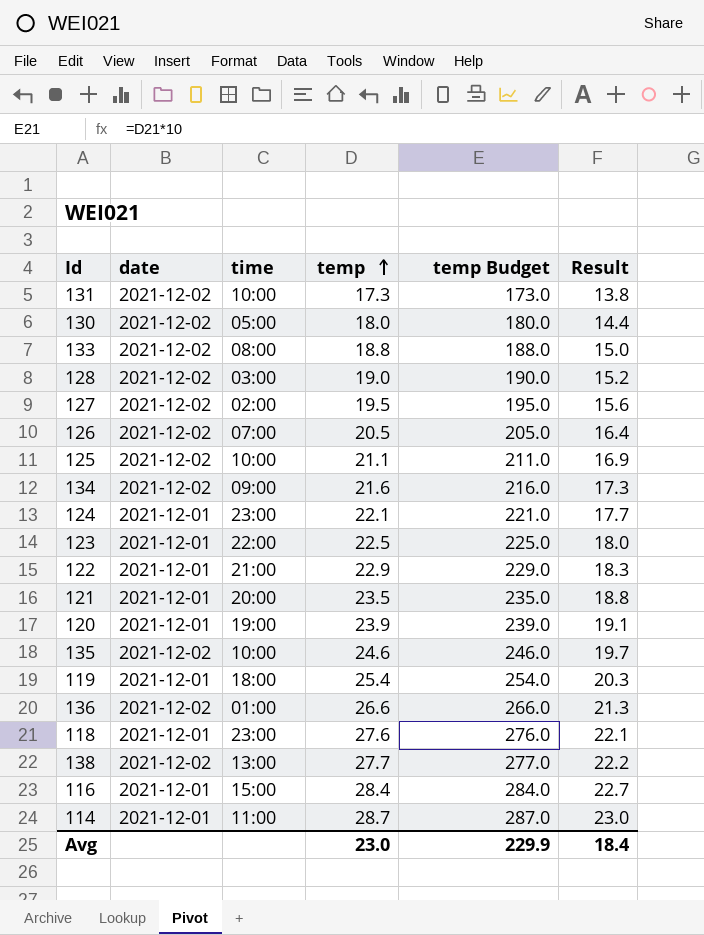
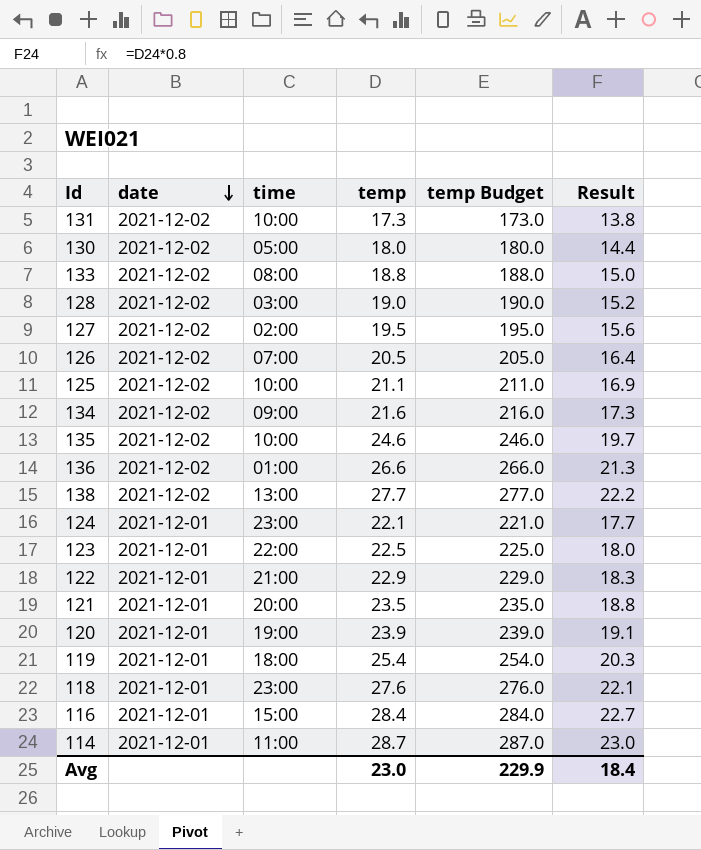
row order: temp ascending -> date descending

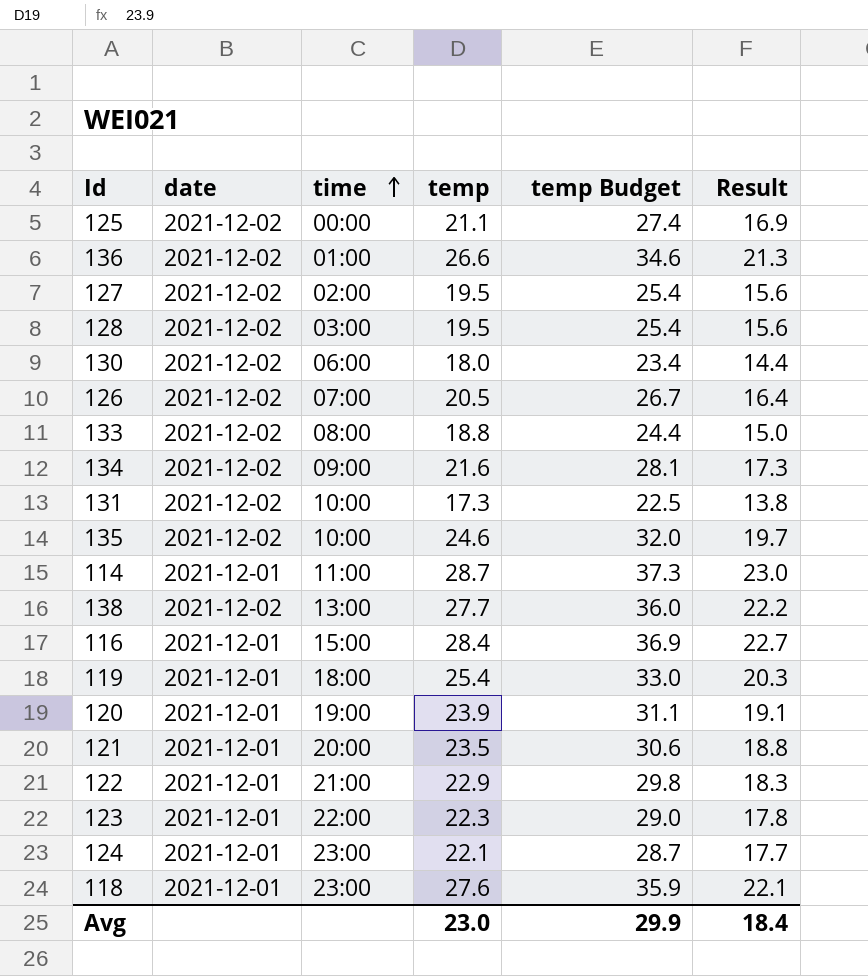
row order: date descending -> time ascending
column temp Budget | formula: [temp] * 10 -> [temp] * 1.3
125 | time: 10:00 -> 00:00
128 | temp: 19.0 -> 19.5
128 | Result: 15.2 -> 15.6
130 | time: 05:00 -> 06:00
123 | temp: 22.5 -> 22.3
123 | Result: 18.0 -> 17.8
Avg | temp Budget: 229.9 -> 29.9

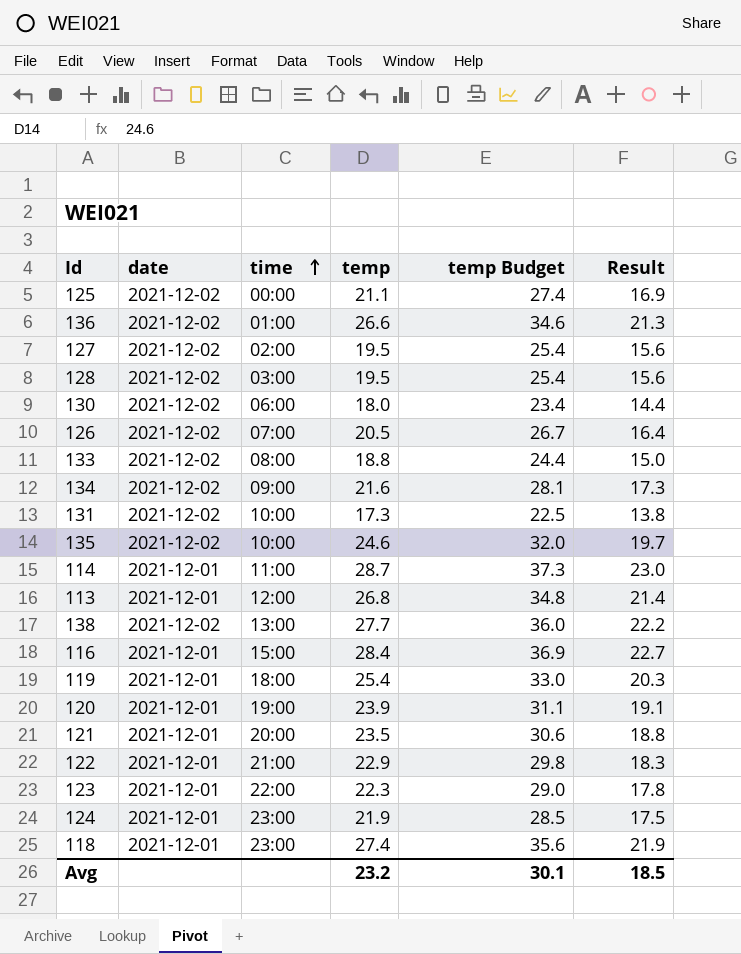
row 113: none -> 2021-12-01 | 12:00 | 26.8 | 34.8 | 21.4
124 | temp: 22.1 -> 21.9
124 | temp Budget: 28.7 -> 28.5
124 | Result: 17.7 -> 17.5
118 | temp: 27.6 -> 27.4
118 | temp Budget: 35.9 -> 35.6
118 | Result: 22.1 -> 21.9
Avg | temp: 23.0 -> 23.2
Avg | temp Budget: 29.9 -> 30.1
Avg | Result: 18.4 -> 18.5

